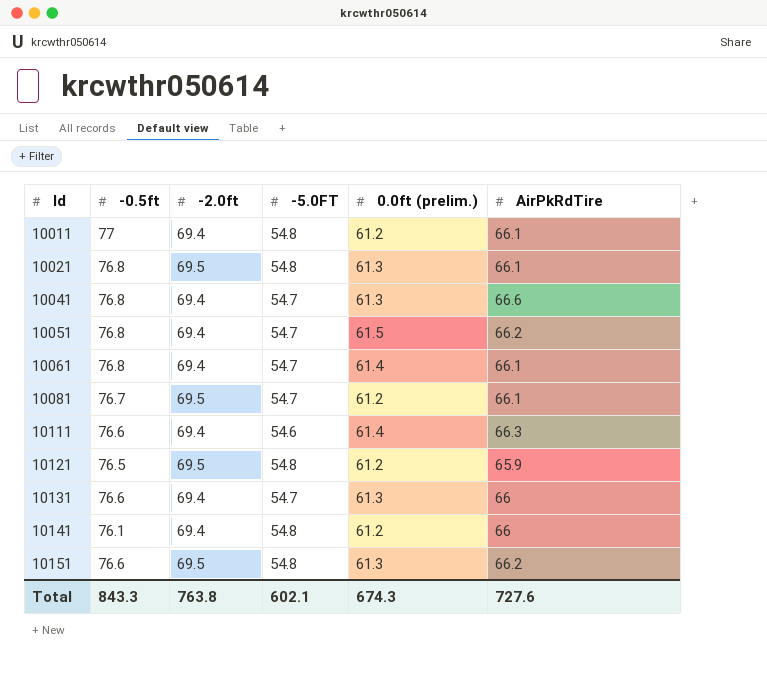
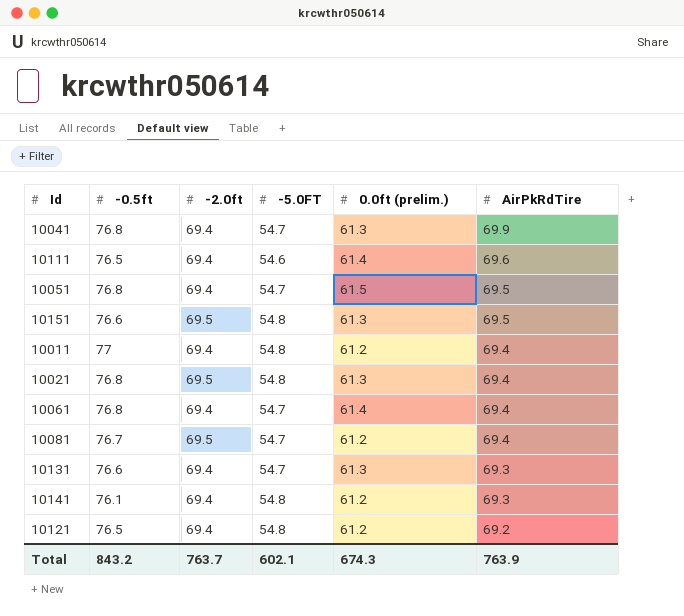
row order: Id ascending -> AirPkRdTire descending
10041 | AirPkRdTire: 66.6 -> 69.9
10111 | -0.5ft: 76.6 -> 76.5
10111 | AirPkRdTire: 66.3 -> 69.6
10051 | AirPkRdTire: 66.2 -> 69.5
10151 | AirPkRdTire: 66.2 -> 69.5
10011 | AirPkRdTire: 66.1 -> 69.4
10021 | AirPkRdTire: 66.1 -> 69.4
10061 | AirPkRdTire: 66.1 -> 69.4
10081 | AirPkRdTire: 66.1 -> 69.4
10131 | AirPkRdTire: 66 -> 69.3
10141 | AirPkRdTire: 66 -> 69.3
10121 | -2.0ft: 69.5 -> 69.4
10121 | AirPkRdTire: 65.9 -> 69.2
Total | -0.5ft: 843.3 -> 843.2
Total | -2.0ft: 763.8 -> 763.7
Total | AirPkRdTire: 727.6 -> 763.9

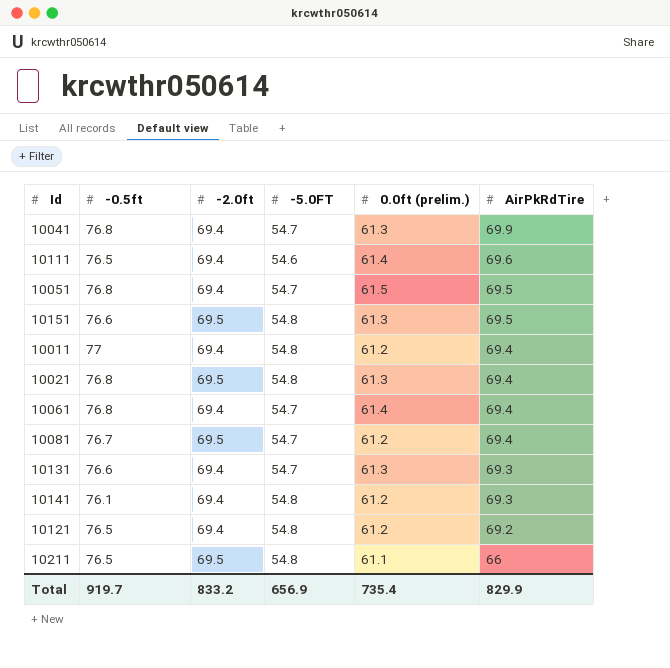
row 10211: none -> 76.5 | 69.5 | 54.8 | 61.1 | 66
Total | -0.5ft: 843.2 -> 919.7
Total | -2.0ft: 763.7 -> 833.2
Total | -5.0FT: 602.1 -> 656.9
Total | 0.0ft (prelim.): 674.3 -> 735.4
Total | AirPkRdTire: 763.9 -> 829.9

